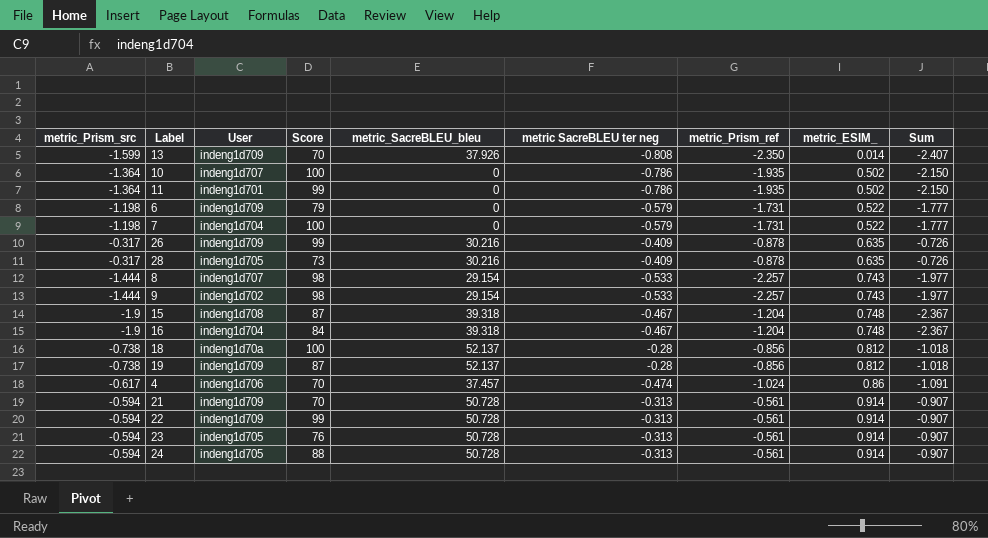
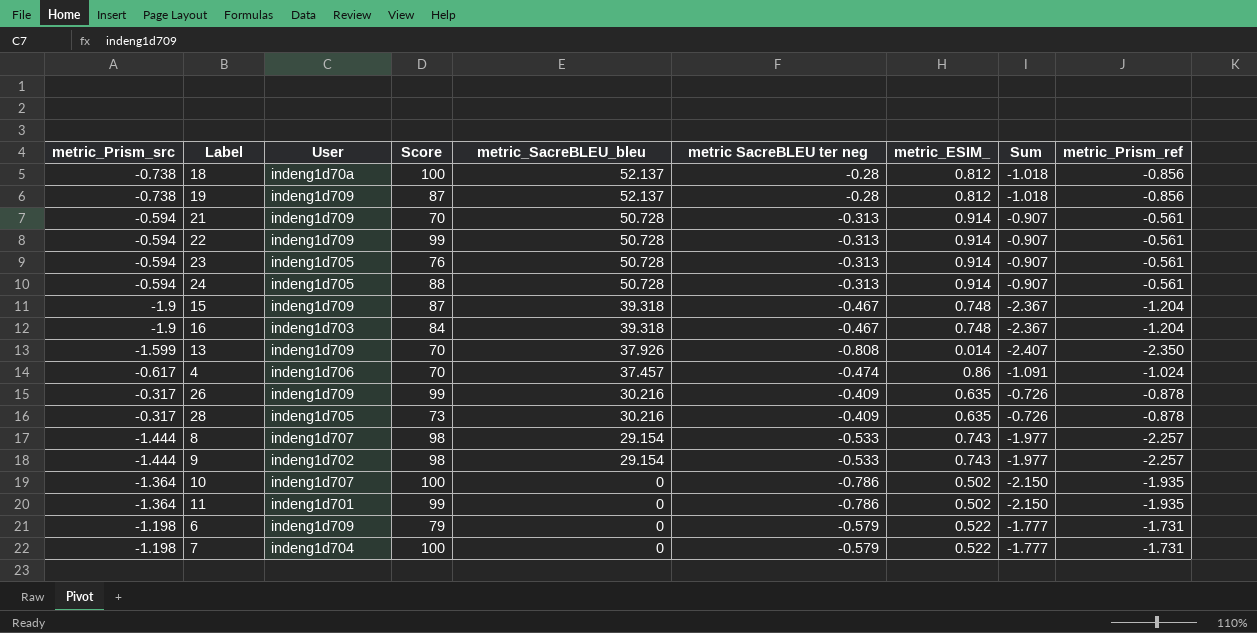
row order: metric_ESIM_ ascending -> metric_SacreBLEU_bleu descending
column metric_Prism_ref | position: 7 -> 9
15 | User: indeng1d708 -> indeng1d709
16 | User: indeng1d704 -> indeng1d703

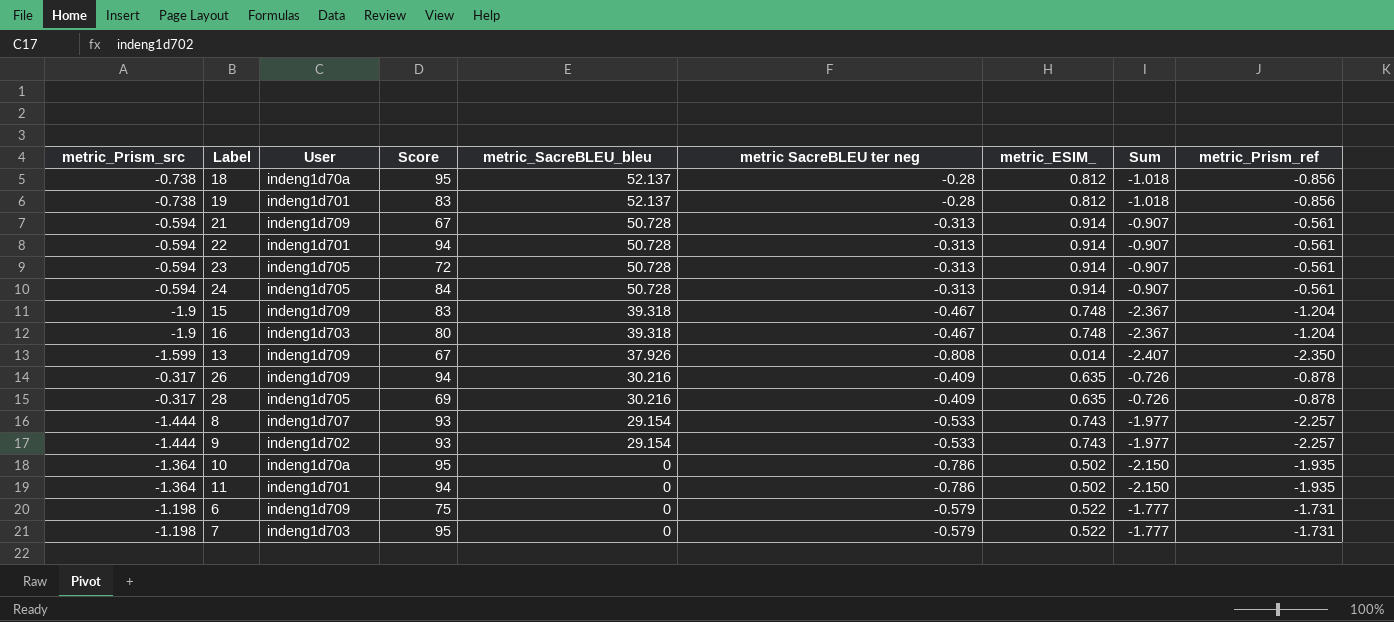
row 4: -0.617 | indeng1d706 | 70 | 37.457 | -0.474 | 0.86 | -1.091 | -1.024 -> none
18 | Score: 100 -> 95
19 | User: indeng1d709 -> indeng1d701
19 | Score: 87 -> 83
21 | Score: 70 -> 67
22 | User: indeng1d709 -> indeng1d701
22 | Score: 99 -> 94
23 | Score: 76 -> 72
24 | Score: 88 -> 84
15 | Score: 87 -> 83
16 | Score: 84 -> 80
13 | Score: 70 -> 67
26 | Score: 99 -> 94
28 | Score: 73 -> 69
8 | Score: 98 -> 93
9 | Score: 98 -> 93
10 | User: indeng1d707 -> indeng1d70a
10 | Score: 100 -> 95
11 | Score: 99 -> 94
6 | Score: 79 -> 75
7 | User: indeng1d704 -> indeng1d703
7 | Score: 100 -> 95

